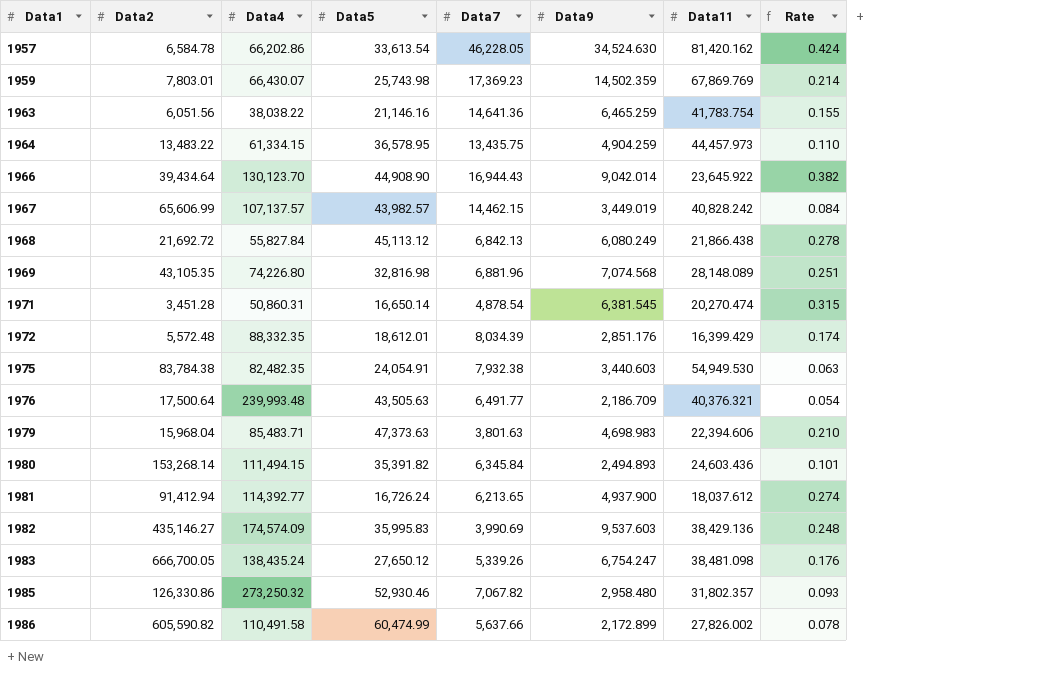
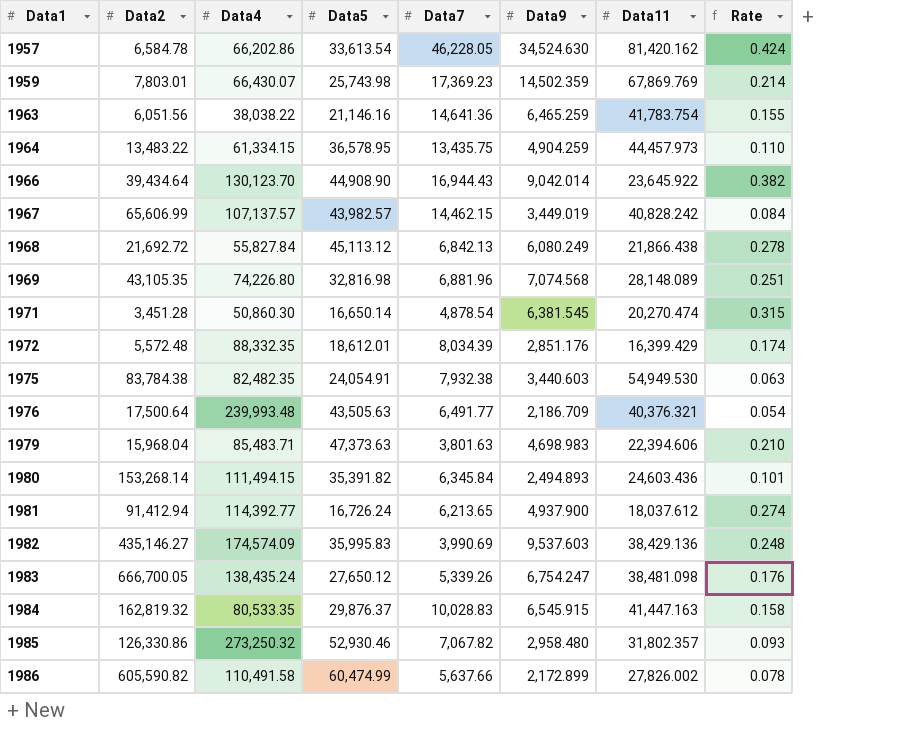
1971 | Data4: 50,860.31 -> 50,860.30
row 1984: none -> 162,819.32 | 80,533.35 | 29,876.37 | 10,028.83 | 6,545.915 | 41,447.163 | 0.158

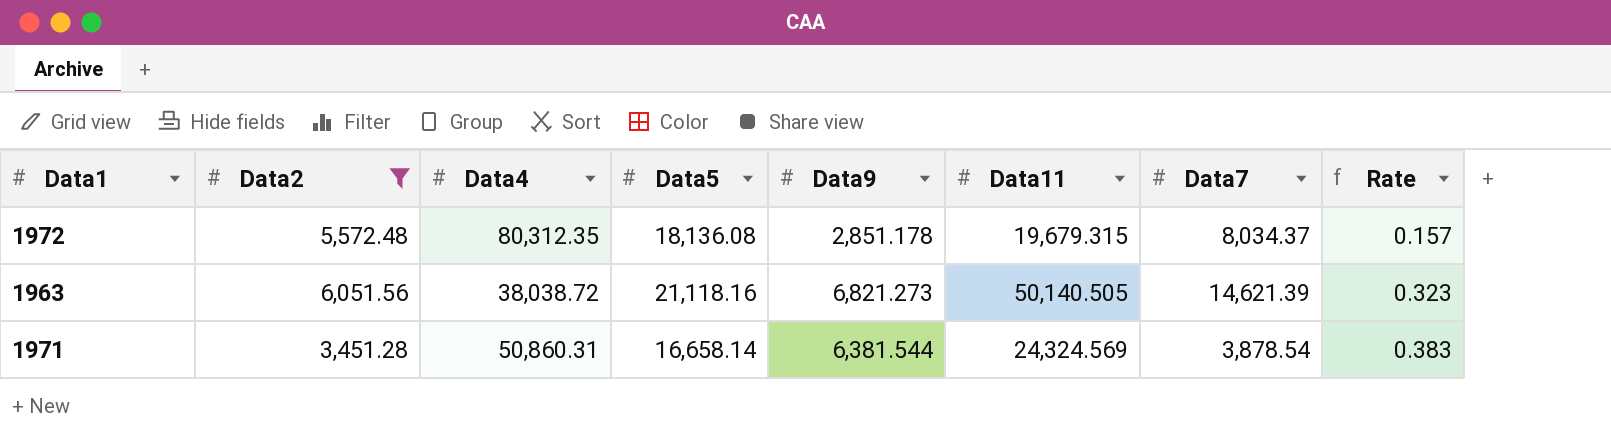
filter: none -> Data2 <= 6,051.56
row order: Data1 ascending -> Rate ascending
column Data7 | position: 5 -> 7
column Rate | formula: [Data9] / [Data11] -> [Data9] / [Data5]
1972 | Data4: 88,332.35 -> 80,312.35
1972 | Data5: 18,612.01 -> 18,136.08
1972 | Data9: 2,851.176 -> 2,851.178
1972 | Data11: 16,399.429 -> 19,679.315
1972 | Data7: 8,034.39 -> 8,034.37
1963 | Data4: 38,038.22 -> 38,038.72
1963 | Data5: 21,146.16 -> 21,118.16
1963 | Data9: 6,465.259 -> 6,821.273
1963 | Data11: 41,783.754 -> 50,140.505
1963 | Data7: 14,641.36 -> 14,621.39
1971 | Data4: 50,860.30 -> 50,860.31
1971 | Data5: 16,650.14 -> 16,658.14
1971 | Data9: 6,381.545 -> 6,381.544
1971 | Data11: 20,270.474 -> 24,324.569
1971 | Data7: 4,878.54 -> 3,878.54

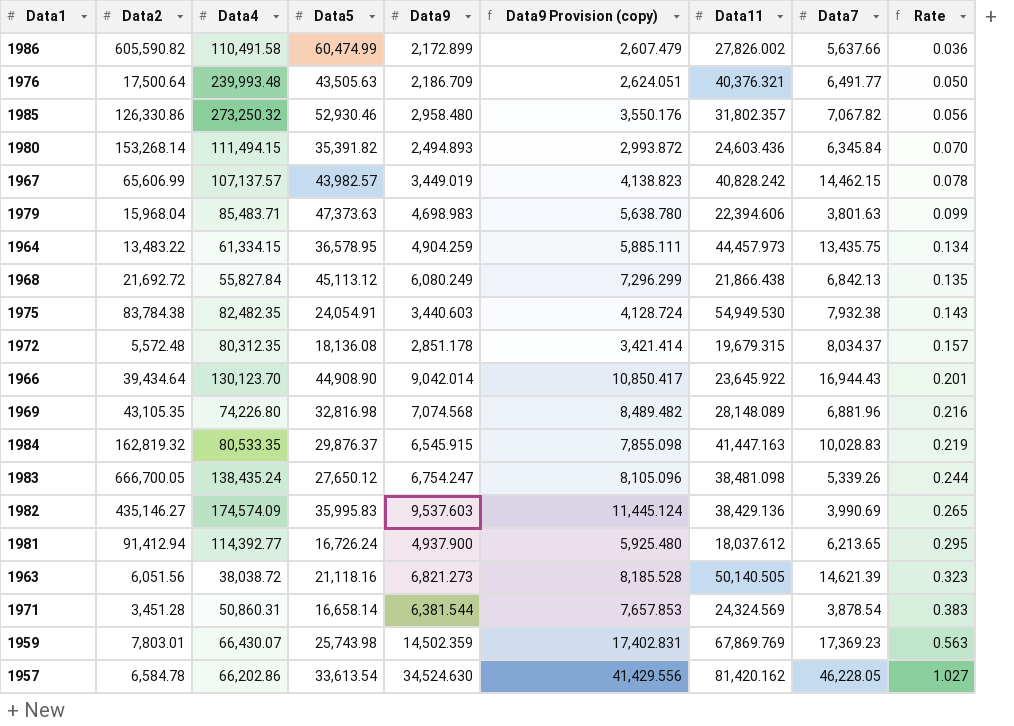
filter: Data2 <= 6,051.56 -> none
column Data9 Provision (copy) | formula: none -> [Data9] * 1.2

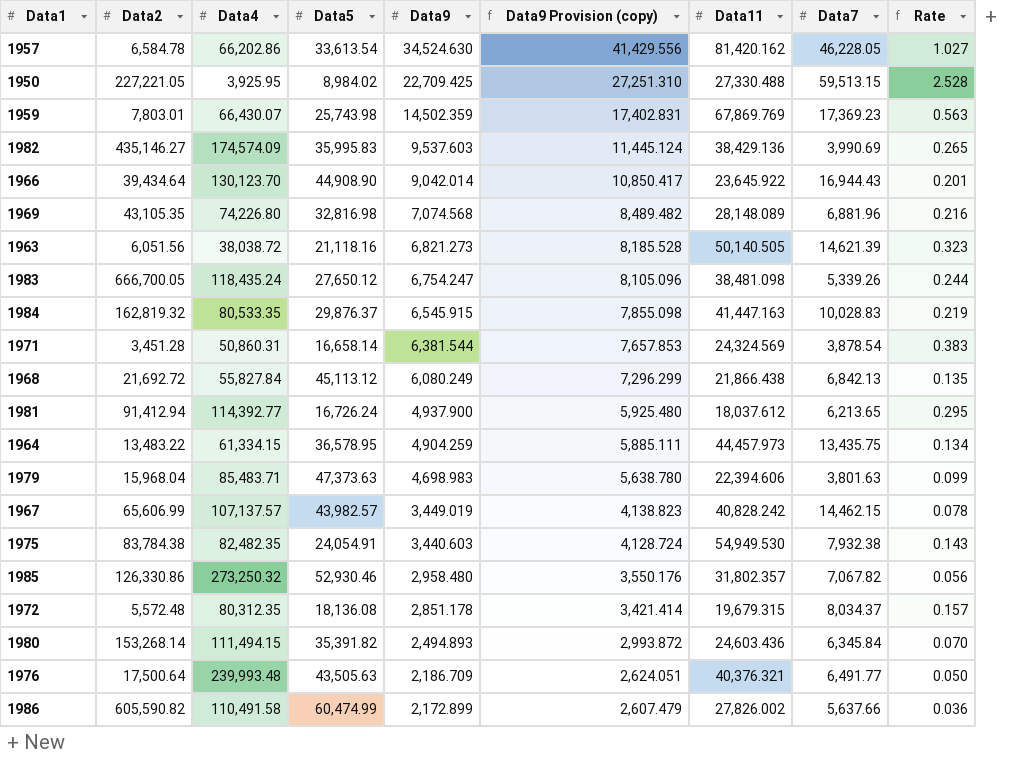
row order: Rate ascending -> Data9 descending
row 1950: none -> 227,221.05 | 3,925.95 | 8,984.02 | 22,709.425 | 27,251.310 | 27,330.488 | 59,513.15 | 2.528
1983 | Data4: 138,435.24 -> 118,435.24

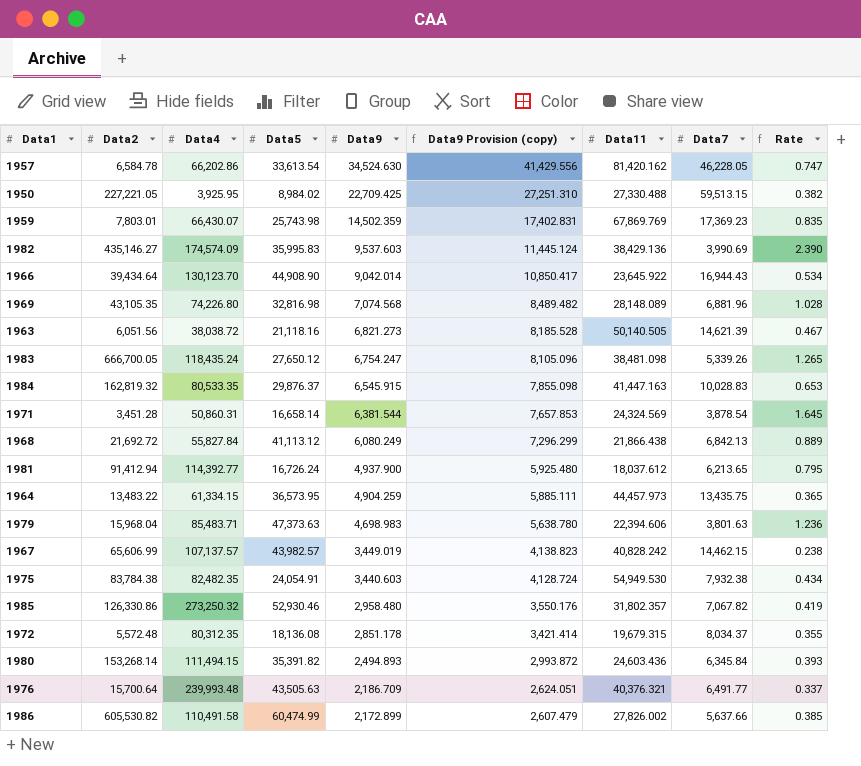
column Rate | formula: [Data9] / [Data5] -> [Data9] / [Data7]
1968 | Data5: 45,113.12 -> 41,113.12
1964 | Data5: 36,578.95 -> 36,573.95
1976 | Data2: 17,500.64 -> 15,700.64
1986 | Data2: 605,590.82 -> 605,530.82

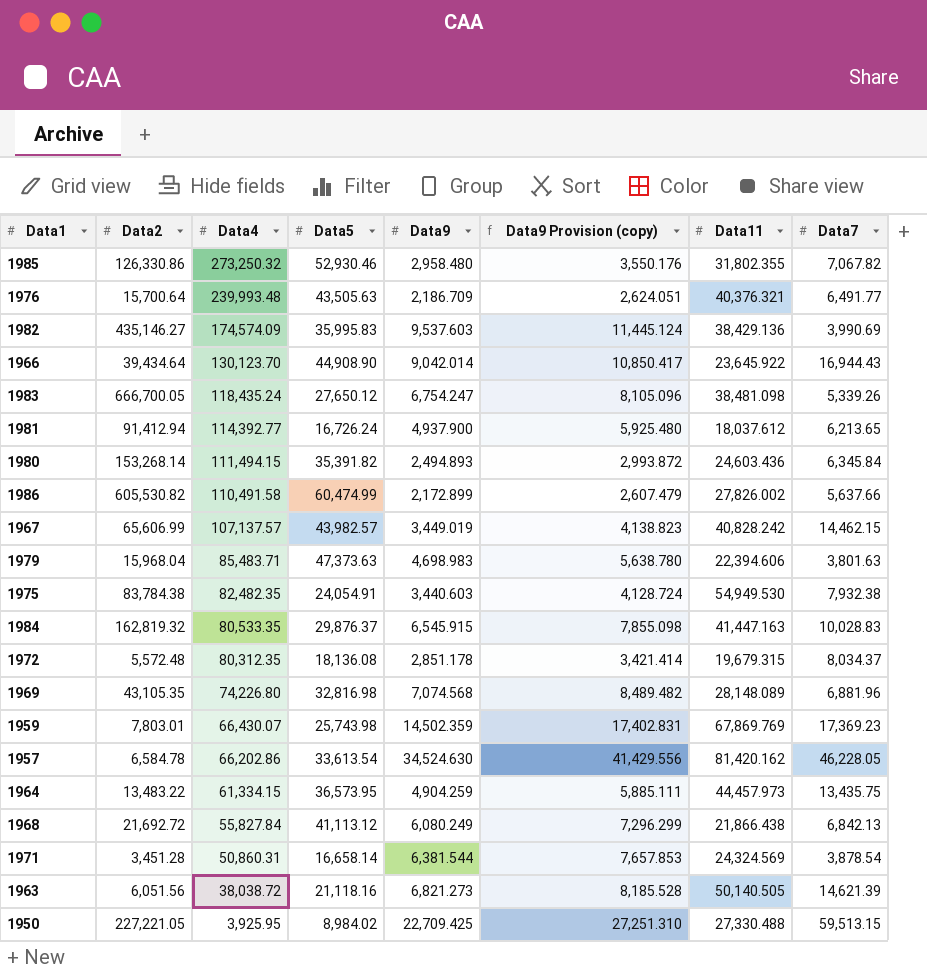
row order: Data9 descending -> Data4 descending
column Rate | formula: [Data9] / [Data7] -> none
1985 | Data11: 31,802.357 -> 31,802.355

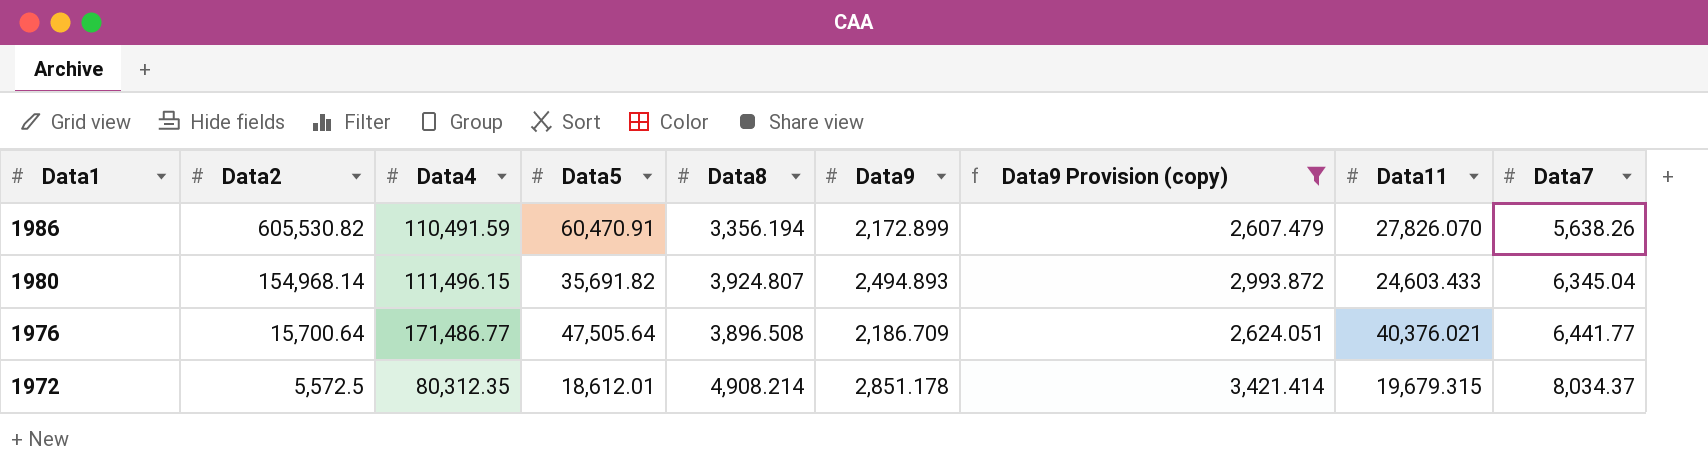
filter: none -> Data9 Provision (copy) <= 3,421.414
row order: Data4 descending -> Data1 descending
column Data8 | position: none -> 5
1986 | Data4: 110,491.58 -> 110,491.59
1986 | Data5: 60,474.99 -> 60,470.91
1986 | Data11: 27,826.002 -> 27,826.070
1986 | Data7: 5,637.66 -> 5,638.26
1980 | Data2: 153,268.14 -> 154,968.14
1980 | Data4: 111,494.15 -> 111,496.15
1980 | Data5: 35,391.82 -> 35,691.82
1980 | Data11: 24,603.436 -> 24,603.433
1980 | Data7: 6,345.84 -> 6,345.04
1976 | Data4: 239,993.48 -> 171,486.77
1976 | Data5: 43,505.63 -> 47,505.64
1976 | Data11: 40,376.321 -> 40,376.021
1976 | Data7: 6,491.77 -> 6,441.77
1972 | Data2: 5,572.48 -> 5,572.5
1972 | Data5: 18,136.08 -> 18,612.01

